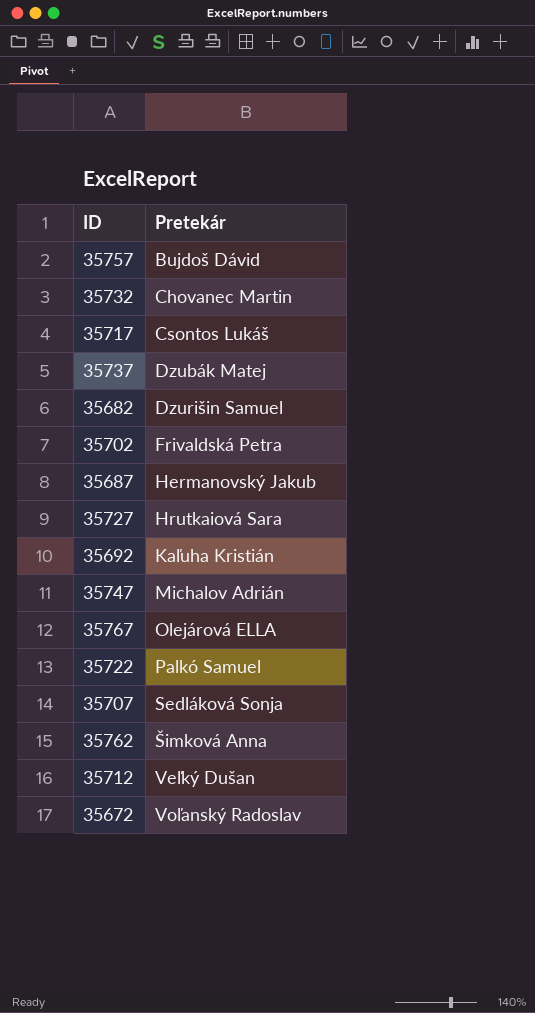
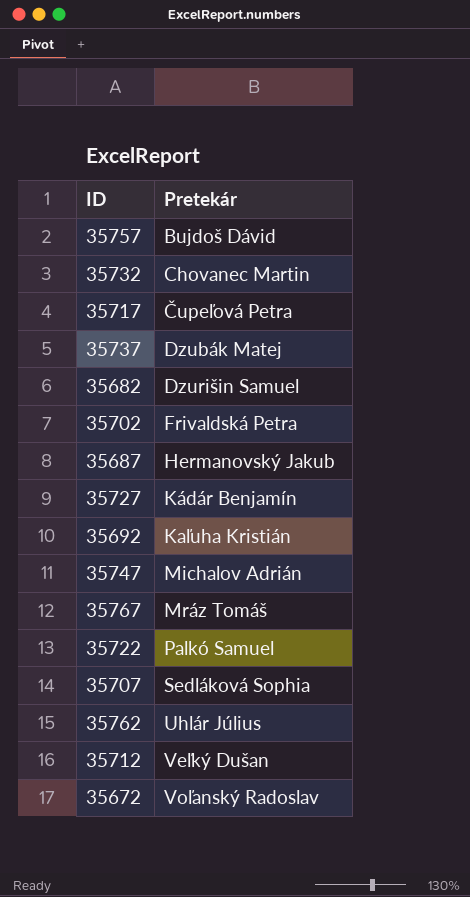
35717 | Pretekár: Csontos Lukáš -> Čupeľová Petra
35727 | Pretekár: Hrutkaiová Sara -> Kádár Benjamín
35767 | Pretekár: Olejárová ELLA -> Mráz Tomáš
35707 | Pretekár: Sedláková Sonja -> Sedláková Sophia
35762 | Pretekár: Šimková Anna -> Uhlár Július

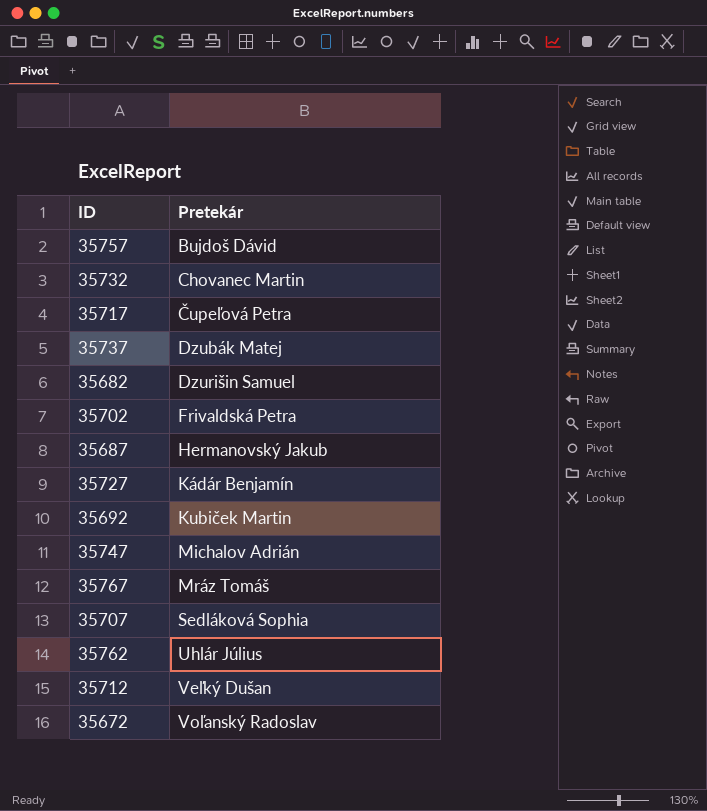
row 35722: Palkó Samuel -> none
35692 | Pretekár: Kaľuha Kristián -> Kubiček Martin

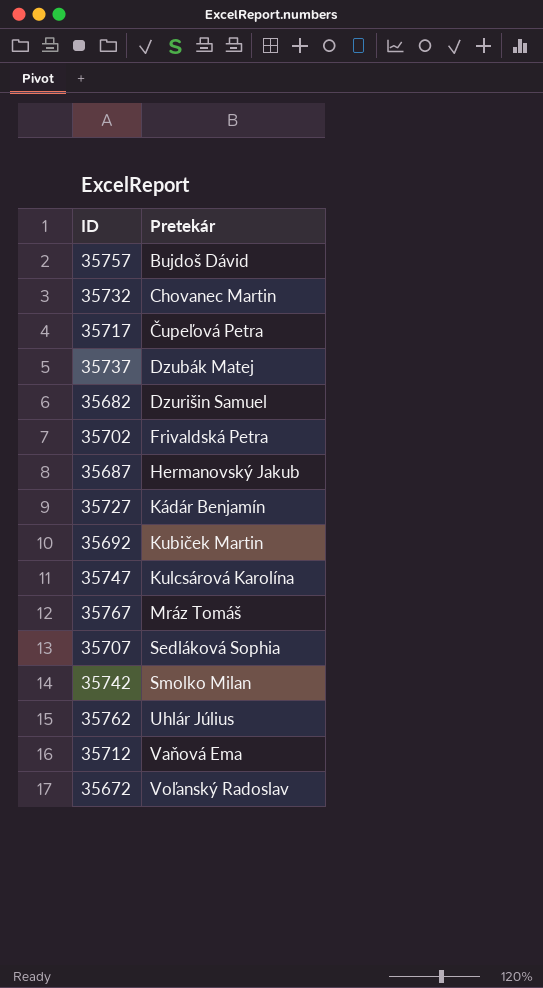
35747 | Pretekár: Michalov Adrián -> Kulcsárová Karolína
row 35742: none -> Smolko Milan
35712 | Pretekár: Veľký Dušan -> Vaňová Ema

